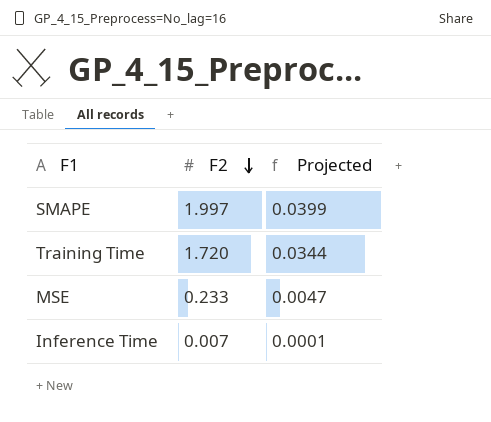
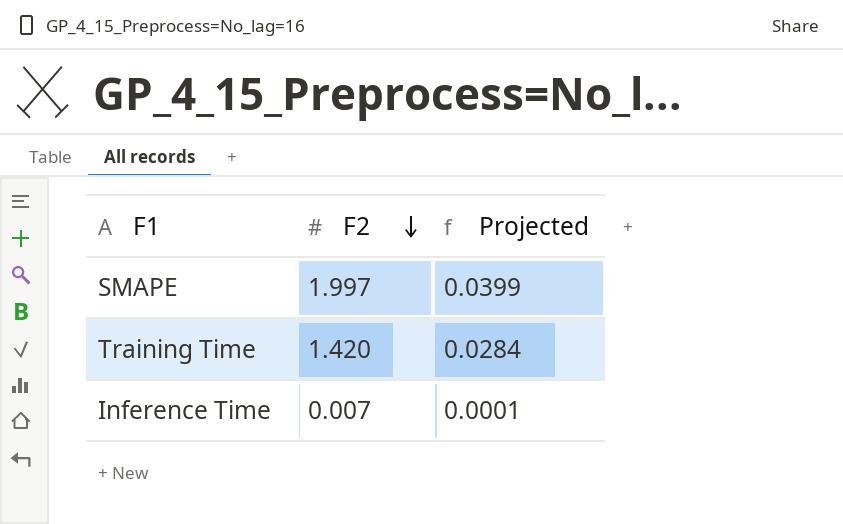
row MSE: 0.233 | 0.0047 -> none
Training Time | F2: 1.720 -> 1.420
Training Time | Projected: 0.0344 -> 0.0284

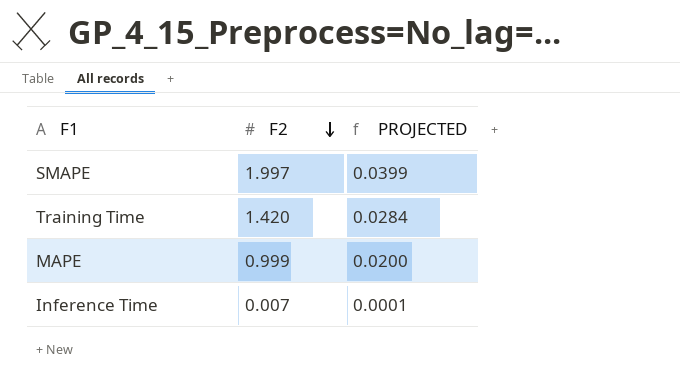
column name: Projected -> PROJECTED
row MAPE: none -> 0.999 | 0.0200

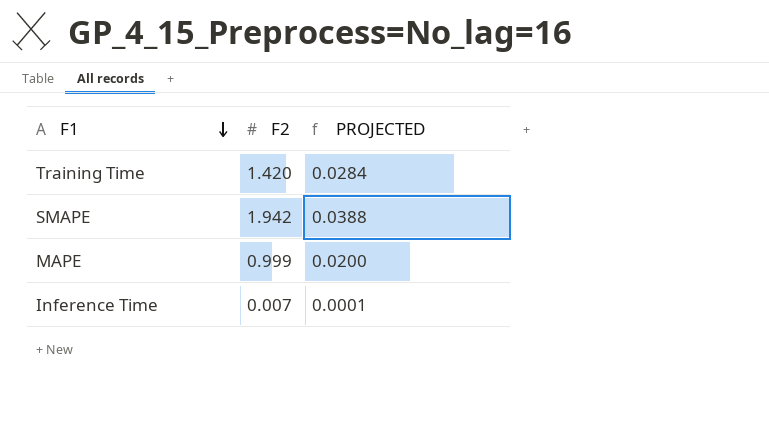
row order: F2 descending -> F1 descending
SMAPE | F2: 1.997 -> 1.942
SMAPE | PROJECTED: 0.0399 -> 0.0388

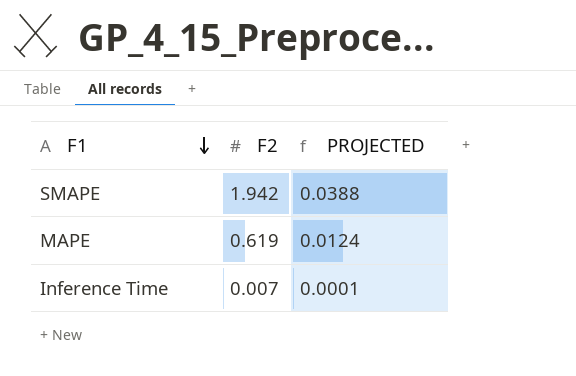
row Training Time: 1.420 | 0.0284 -> none
MAPE | F2: 0.999 -> 0.619
MAPE | PROJECTED: 0.0200 -> 0.0124

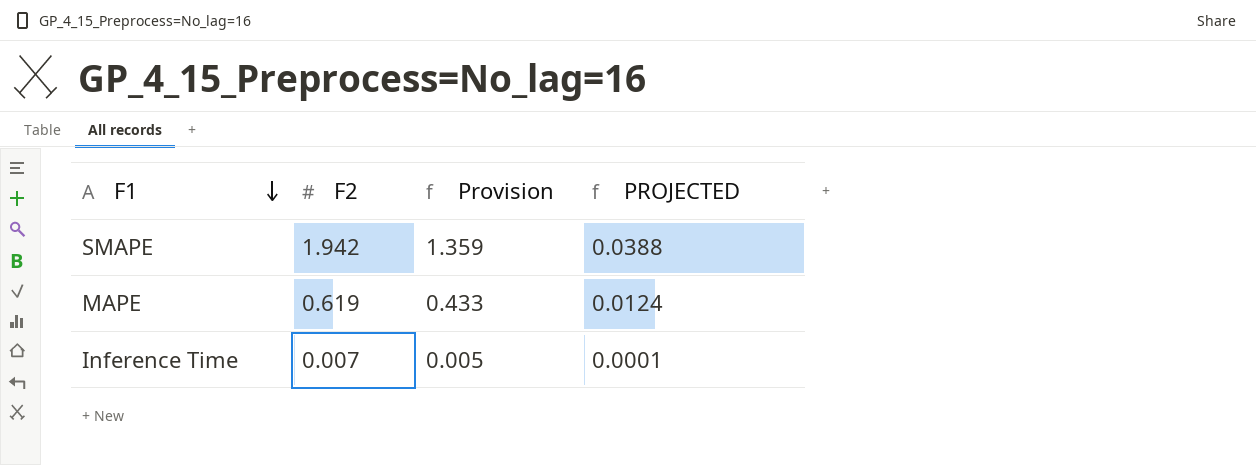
column Provision | formula: none -> [F2] * 0.7

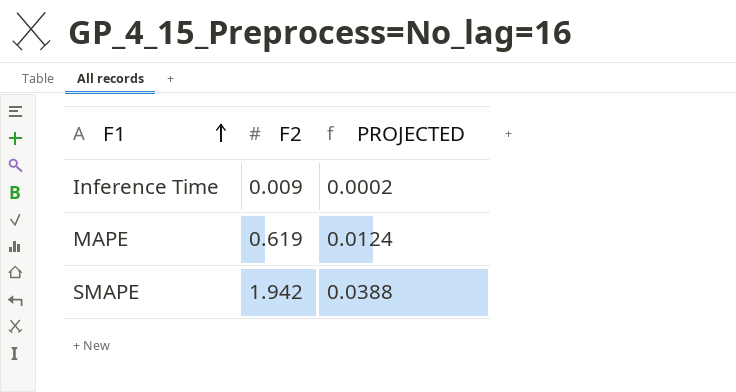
row order: F1 descending -> F1 ascending
column Provision | formula: [F2] * 0.7 -> none
Inference Time | F2: 0.007 -> 0.009
Inference Time | PROJECTED: 0.0001 -> 0.0002

